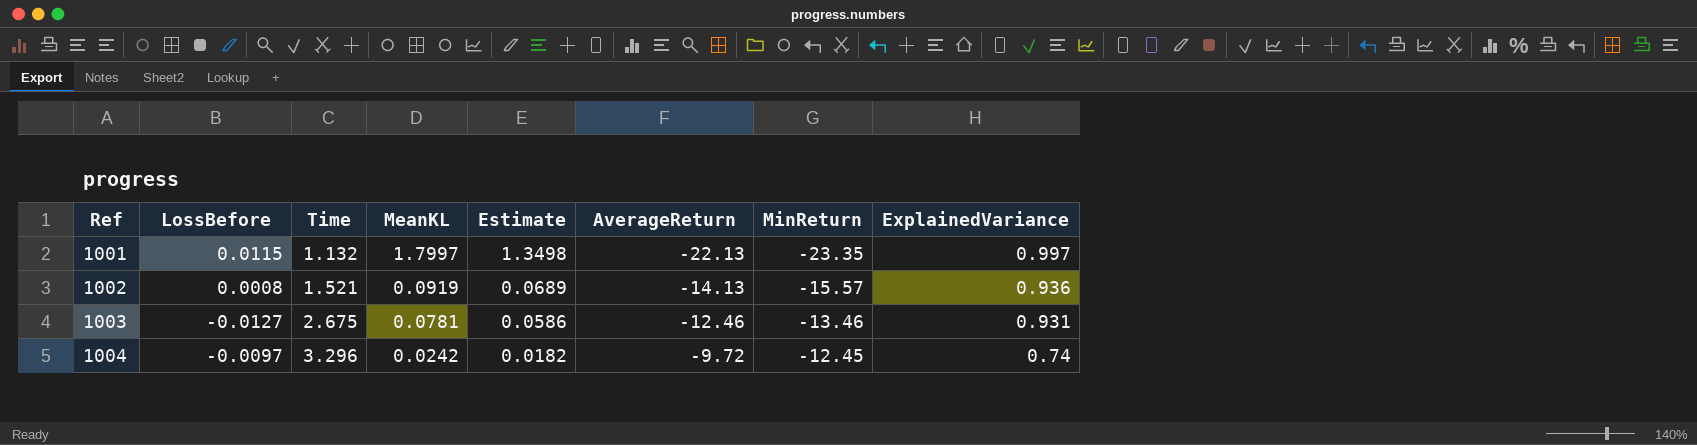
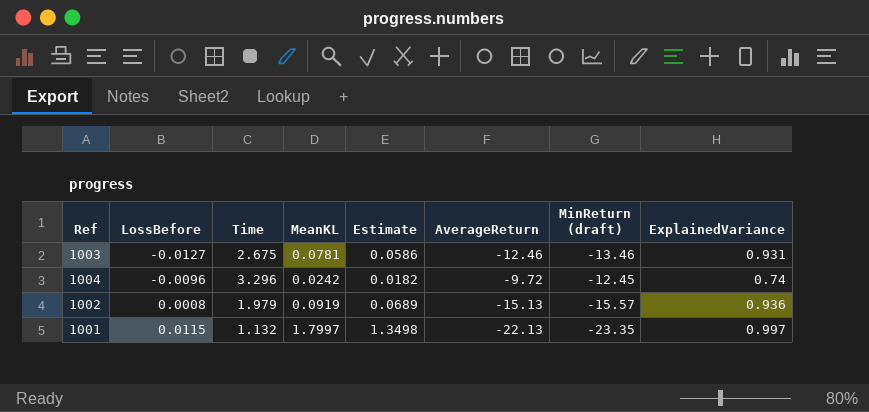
row order: Ref ascending -> LossBefore ascending
column name: MinReturn -> MinReturn (draft)
1004 | LossBefore: -0.0097 -> -0.0096
1002 | Time: 1.521 -> 1.979
1002 | AverageReturn: -14.13 -> -15.13

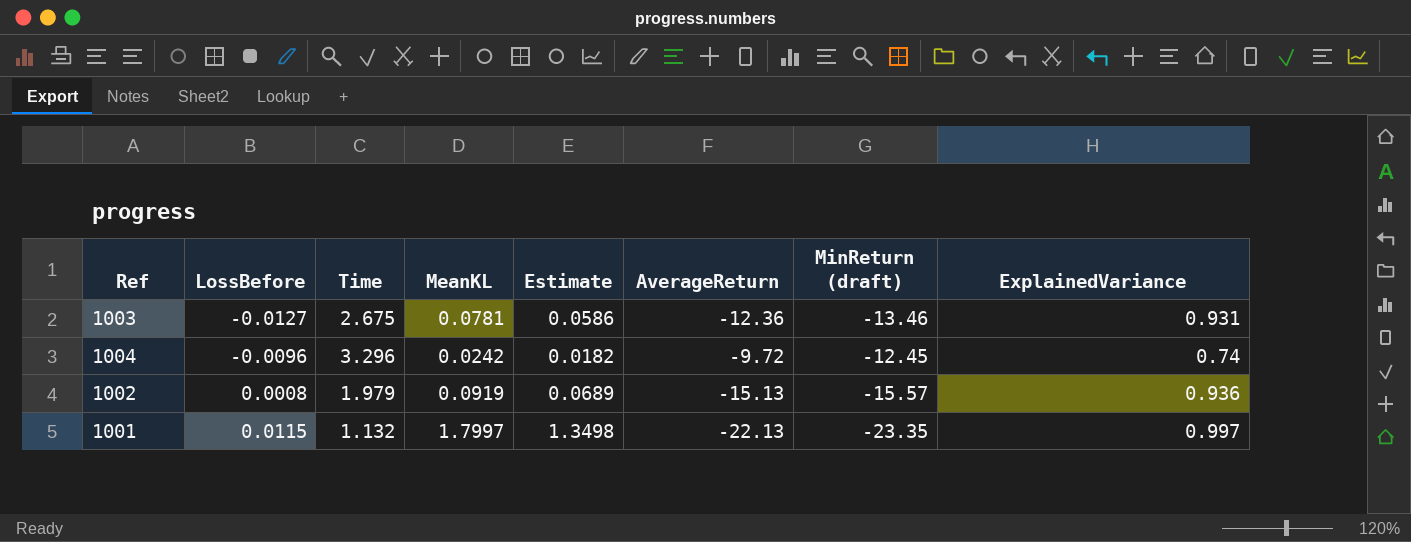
1003 | AverageReturn: -12.46 -> -12.36

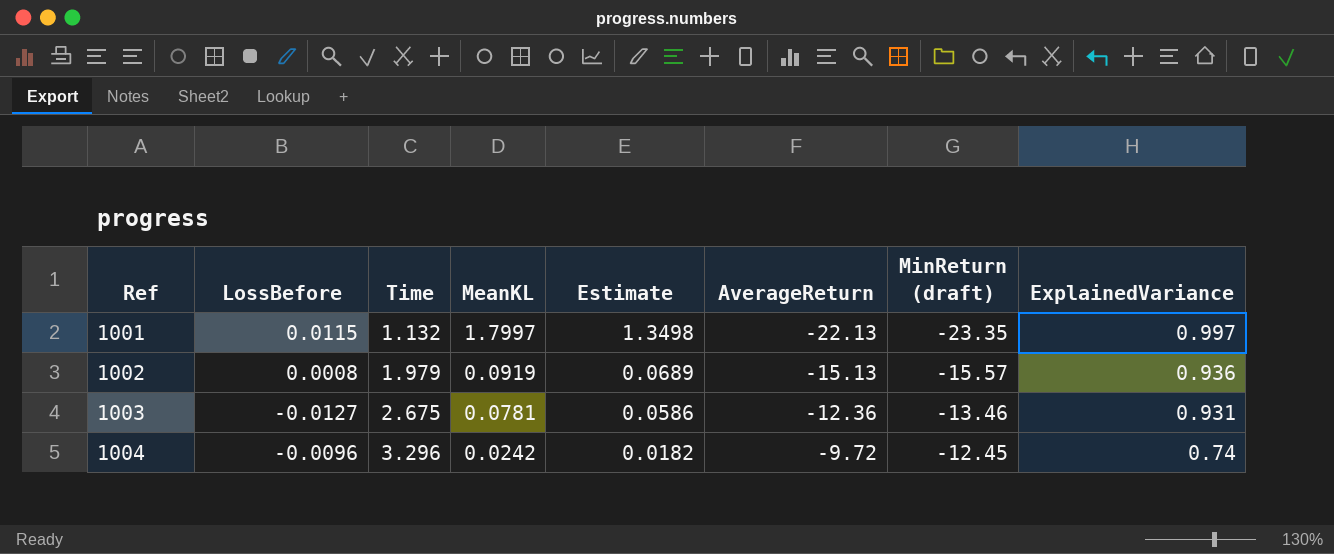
row order: LossBefore ascending -> Ref ascending

